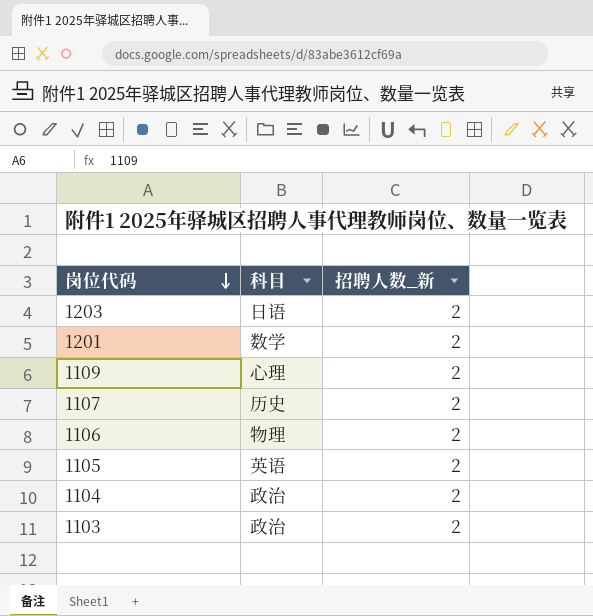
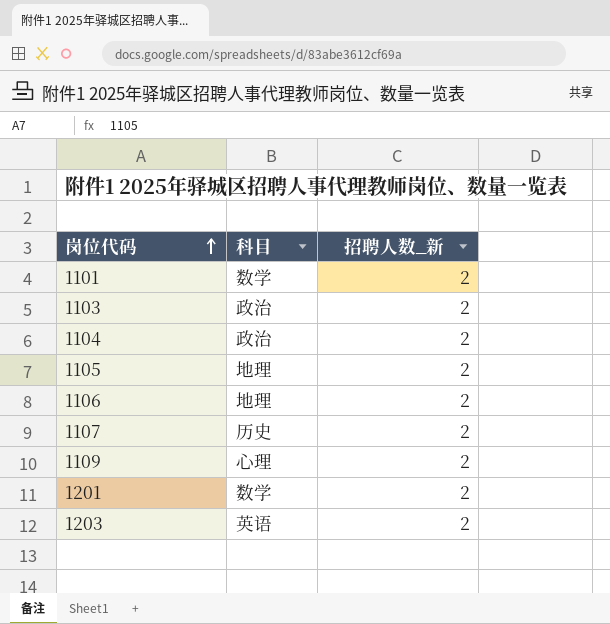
row order: 岗位代码 descending -> 岗位代码 ascending
row 1101: none -> 数学 | 2
1105 | 科目: 英语 -> 地理
1106 | 科目: 物理 -> 地理
1203 | 科目: 日语 -> 英语

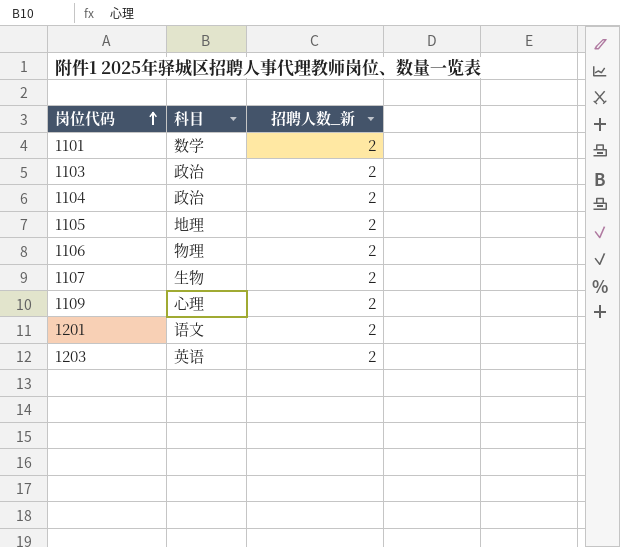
1106 | 科目: 地理 -> 物理
1107 | 科目: 历史 -> 生物
1201 | 科目: 数学 -> 语文

